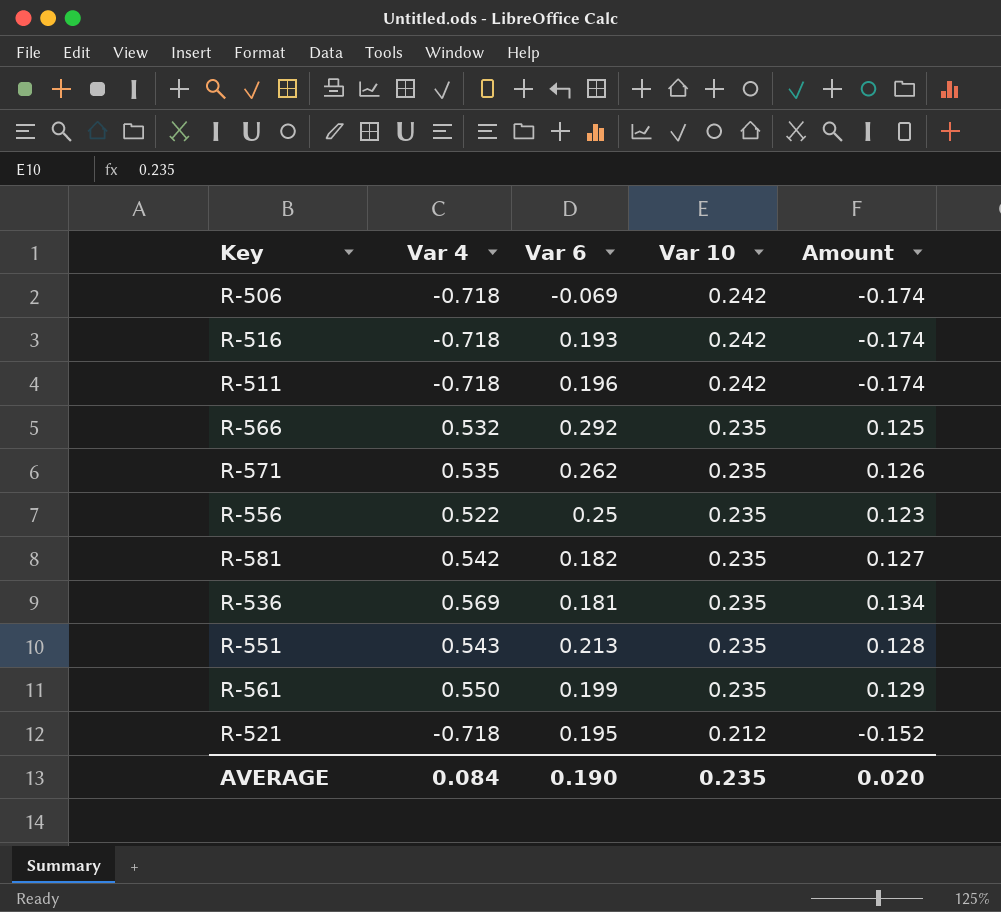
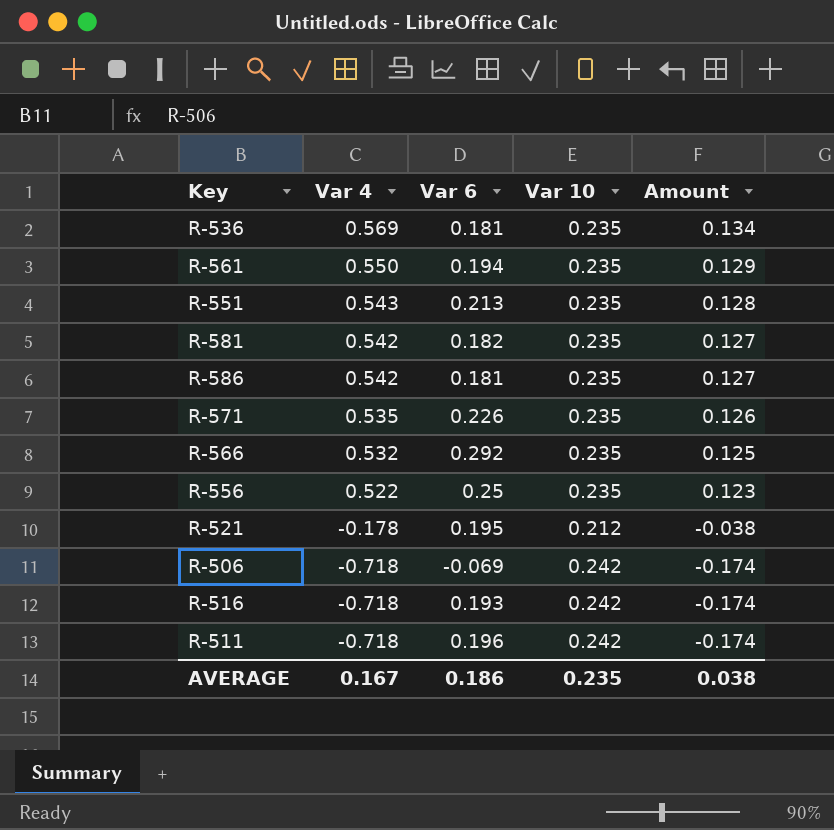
row order: Var 10 descending -> Var 4 descending
R-561 | Var 6: 0.199 -> 0.194
row R-586: none -> 0.542 | 0.181 | 0.235 | 0.127
R-571 | Var 6: 0.262 -> 0.226
R-521 | Var 4: -0.718 -> -0.178
R-521 | Amount: -0.152 -> -0.038
AVERAGE | Var 4: 0.084 -> 0.167
AVERAGE | Var 6: 0.190 -> 0.186
AVERAGE | Amount: 0.020 -> 0.038

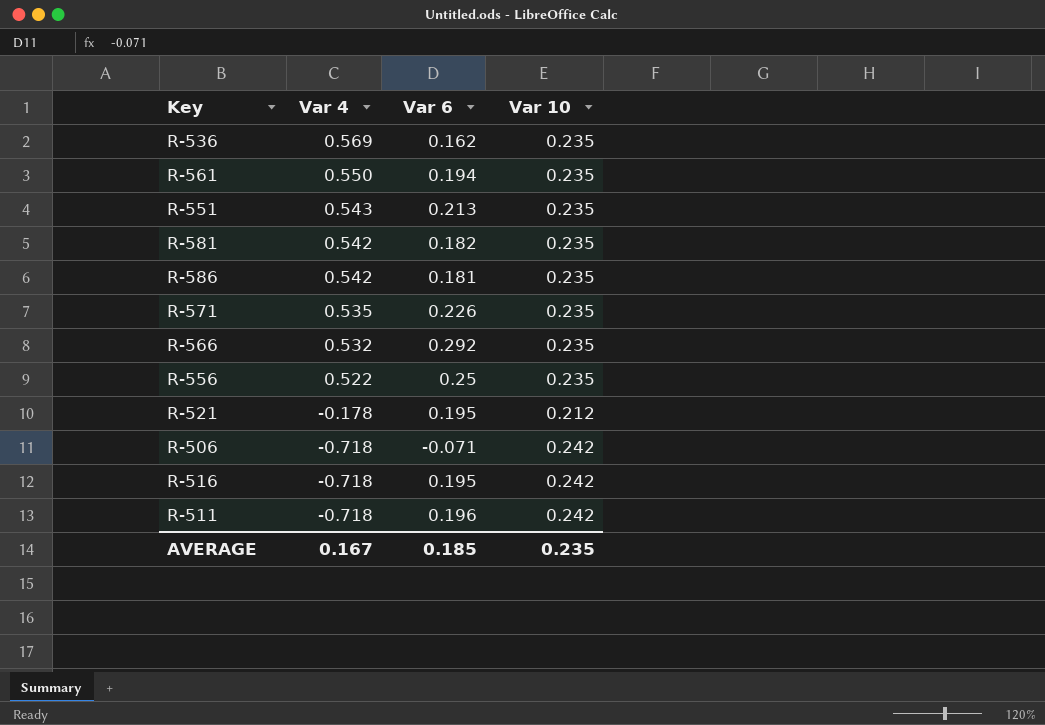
column Amount | formula: [Var 4] * [Var 10] -> none
R-536 | Var 6: 0.181 -> 0.162
R-506 | Var 6: -0.069 -> -0.071
R-516 | Var 6: 0.193 -> 0.195
AVERAGE | Var 6: 0.186 -> 0.185

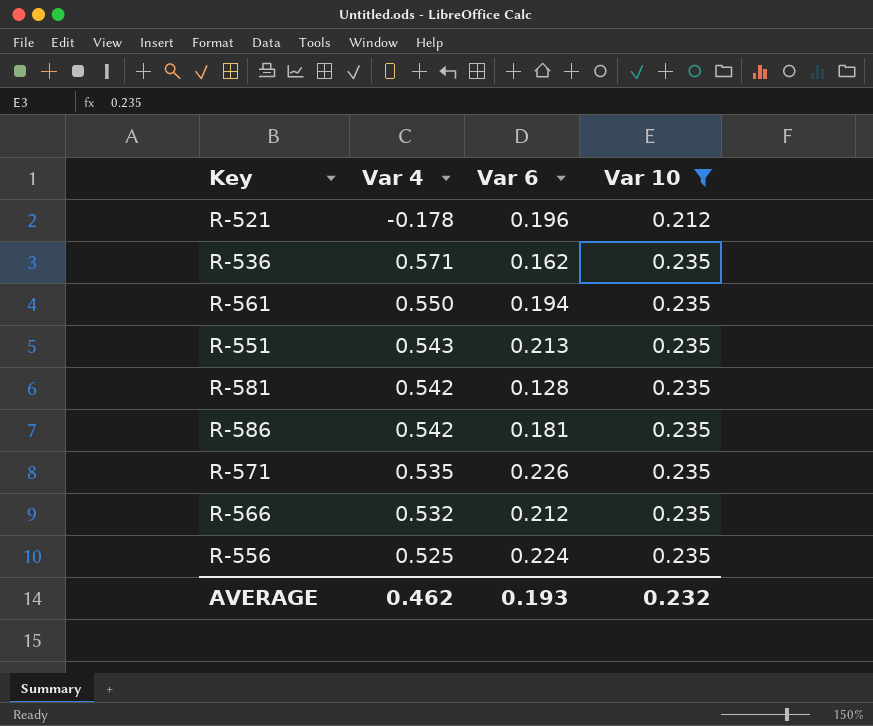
filter: none -> Var 10 != 0.242
row order: Var 4 descending -> Var 10 ascending
R-521 | Var 6: 0.195 -> 0.196
R-536 | Var 4: 0.569 -> 0.571
R-581 | Var 6: 0.182 -> 0.128
R-566 | Var 6: 0.292 -> 0.212
R-556 | Var 4: 0.522 -> 0.525
R-556 | Var 6: 0.25 -> 0.224
AVERAGE | Var 4: 0.167 -> 0.462
AVERAGE | Var 6: 0.185 -> 0.193
AVERAGE | Var 10: 0.235 -> 0.232

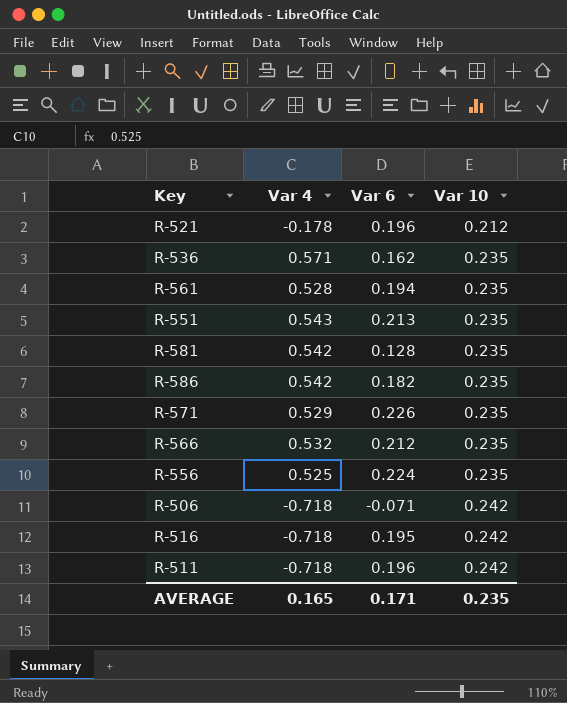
filter: Var 10 != 0.242 -> none
R-561 | Var 4: 0.550 -> 0.528
R-586 | Var 6: 0.181 -> 0.182
R-571 | Var 4: 0.535 -> 0.529
AVERAGE | Var 4: 0.462 -> 0.165
AVERAGE | Var 6: 0.193 -> 0.171
AVERAGE | Var 10: 0.232 -> 0.235

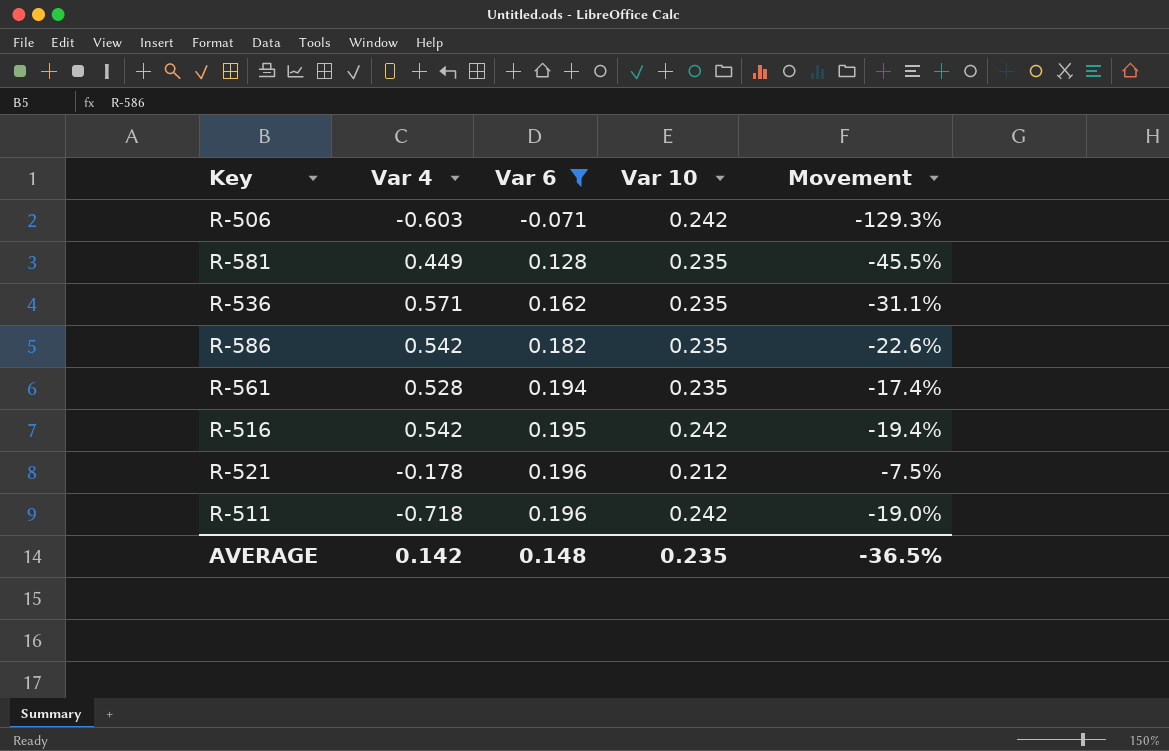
filter: none -> Var 6 <= 0.196
row order: Var 10 ascending -> Var 6 ascending
column Movement | formula: none -> ([Var 6] - [Var 10]) / [Var 10]
R-506 | Var 4: -0.718 -> -0.603
R-581 | Var 4: 0.542 -> 0.449
R-516 | Var 4: -0.718 -> 0.542
AVERAGE | Var 4: 0.165 -> 0.142
AVERAGE | Var 6: 0.171 -> 0.148

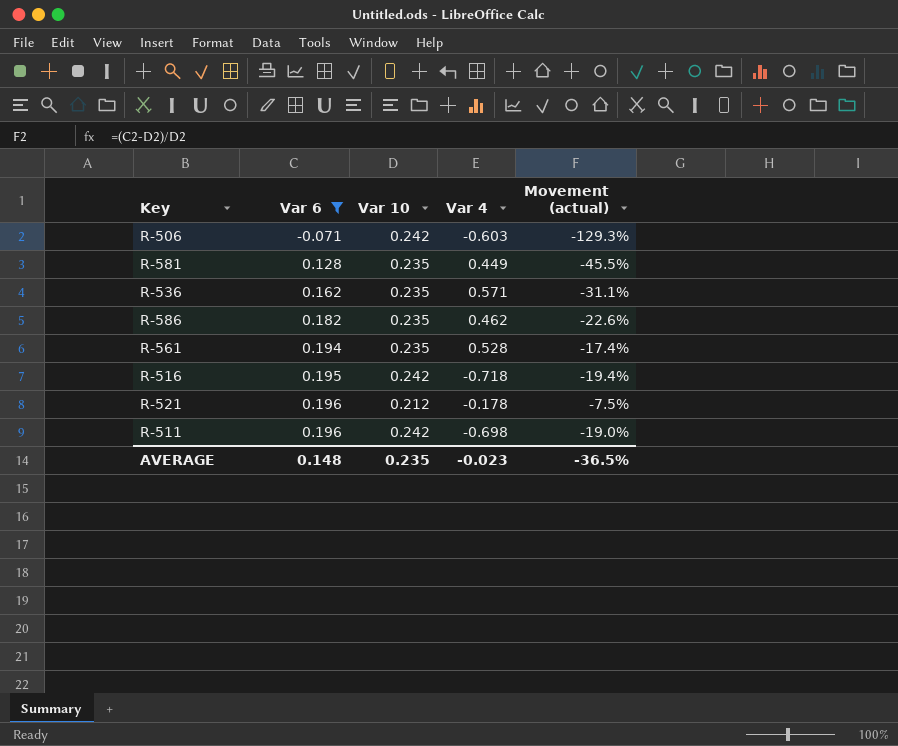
column Var 4 | position: 2 -> 4
column name: Movement -> Movement (actual)
R-586 | Var 4: 0.542 -> 0.462
R-516 | Var 4: 0.542 -> -0.718
R-511 | Var 4: -0.718 -> -0.698
AVERAGE | Var 4: 0.142 -> -0.023

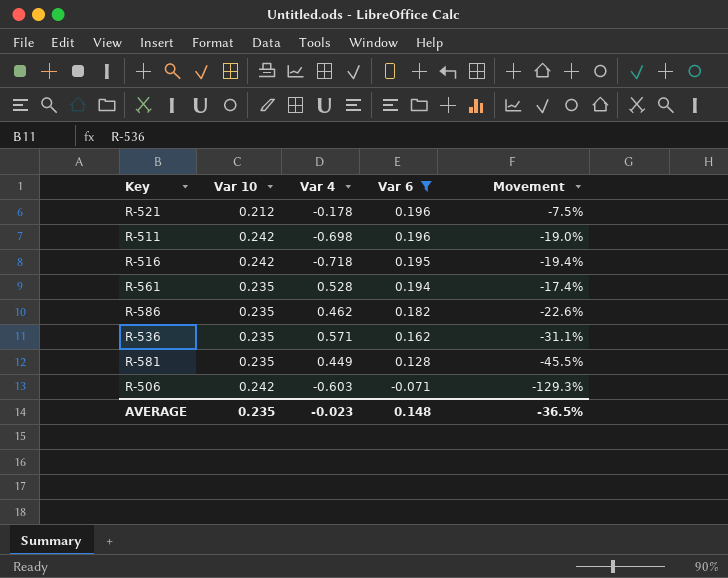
row order: Var 6 ascending -> Var 6 descending
column Var 6 | position: 2 -> 4
column name: Movement (actual) -> Movement

